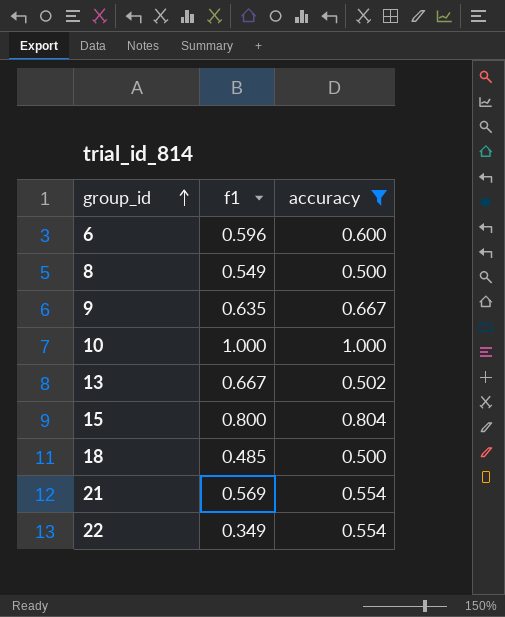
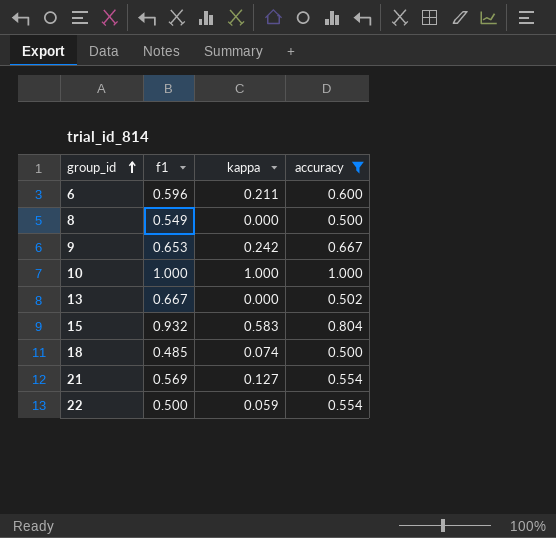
column kappa | position: none -> 3
9 | f1: 0.635 -> 0.653
15 | f1: 0.800 -> 0.932
22 | f1: 0.349 -> 0.500

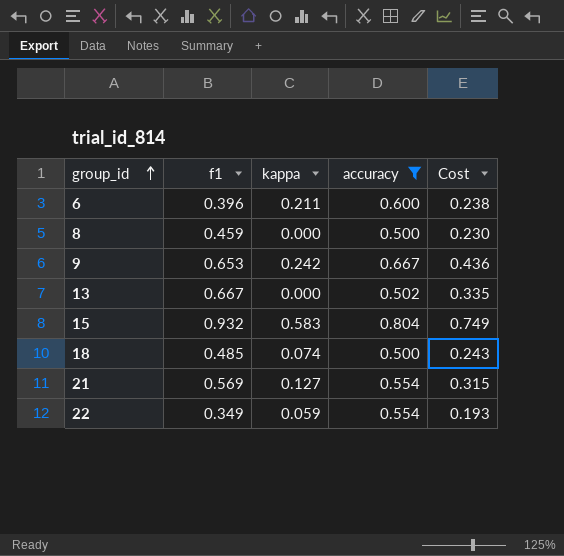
column Cost | formula: none -> [f1] * [accuracy]
row 10: 1.000 | 1.000 | 1.000 -> none
6 | f1: 0.596 -> 0.396
8 | f1: 0.549 -> 0.459
22 | f1: 0.500 -> 0.349

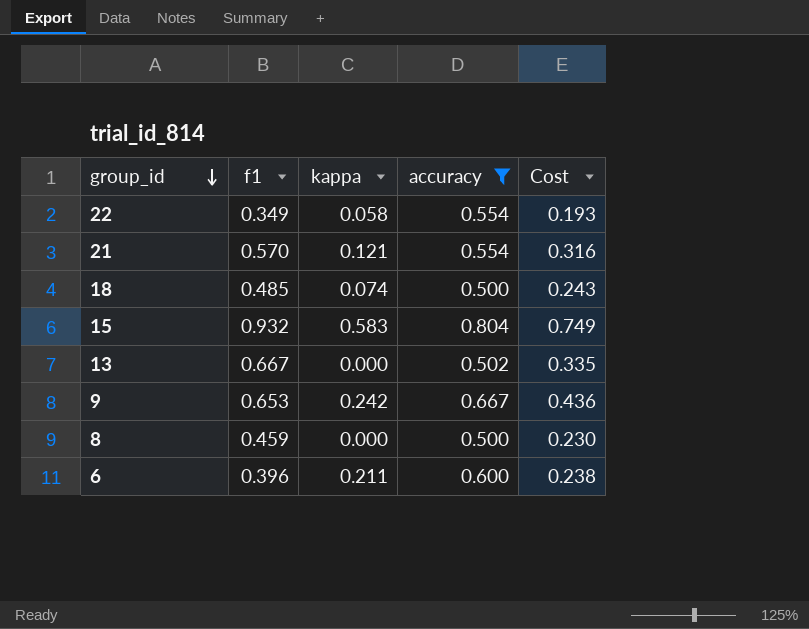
row order: group_id ascending -> group_id descending
22 | kappa: 0.059 -> 0.058
21 | f1: 0.569 -> 0.570
21 | kappa: 0.127 -> 0.121
21 | Cost: 0.315 -> 0.316

